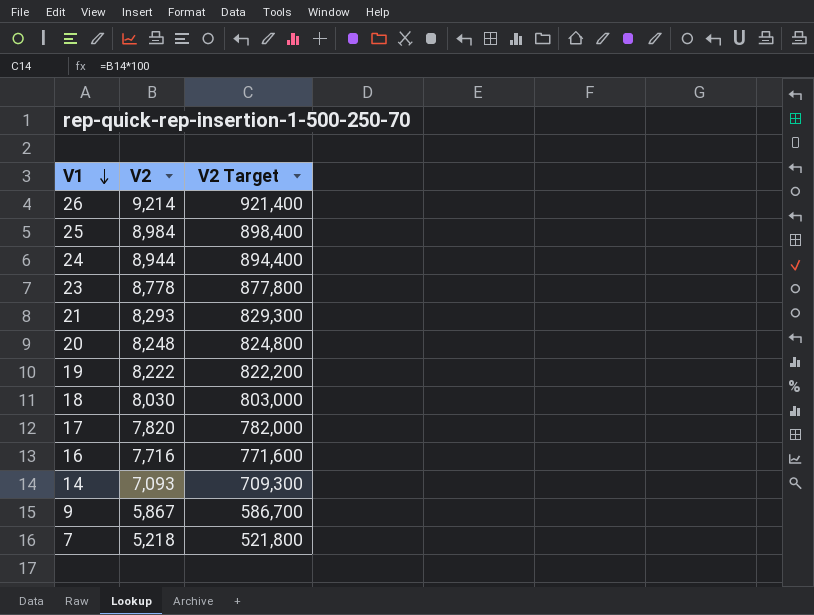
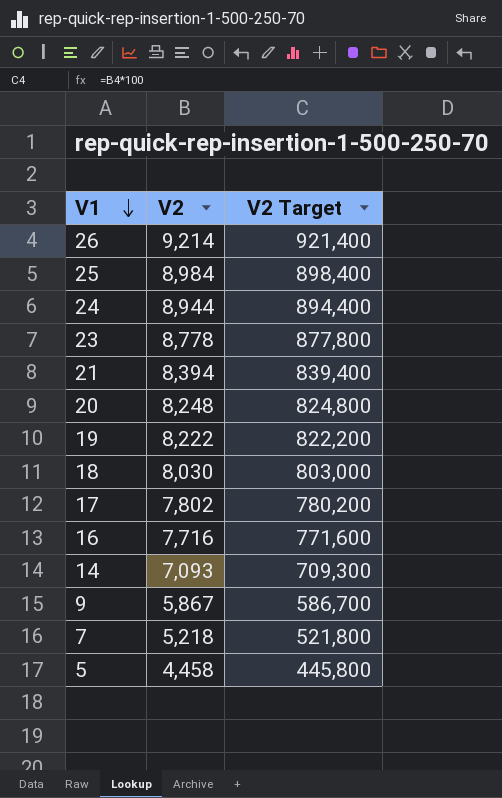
21 | V2: 8,293 -> 8,394
21 | V2 Target: 829,300 -> 839,400
17 | V2: 7,820 -> 7,802
17 | V2 Target: 782,000 -> 780,200
row 5: none -> 4,458 | 445,800

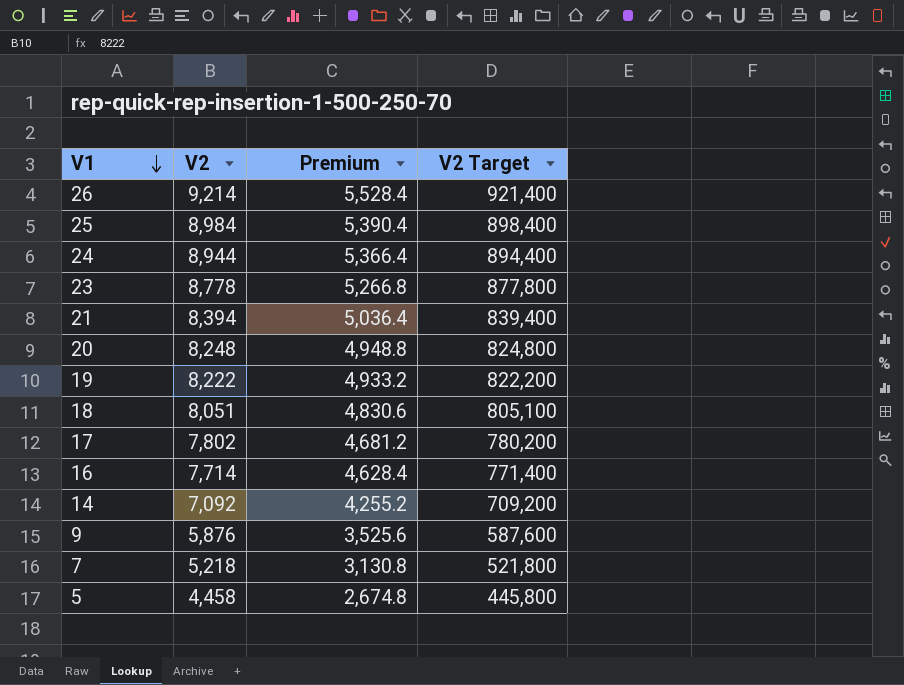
column Premium | formula: none -> [V2] * 0.6
18 | V2: 8,030 -> 8,051
18 | V2 Target: 803,000 -> 805,100
16 | V2: 7,716 -> 7,714
16 | V2 Target: 771,600 -> 771,400
14 | V2: 7,093 -> 7,092
14 | V2 Target: 709,300 -> 709,200
9 | V2: 5,867 -> 5,876
9 | V2 Target: 586,700 -> 587,600

